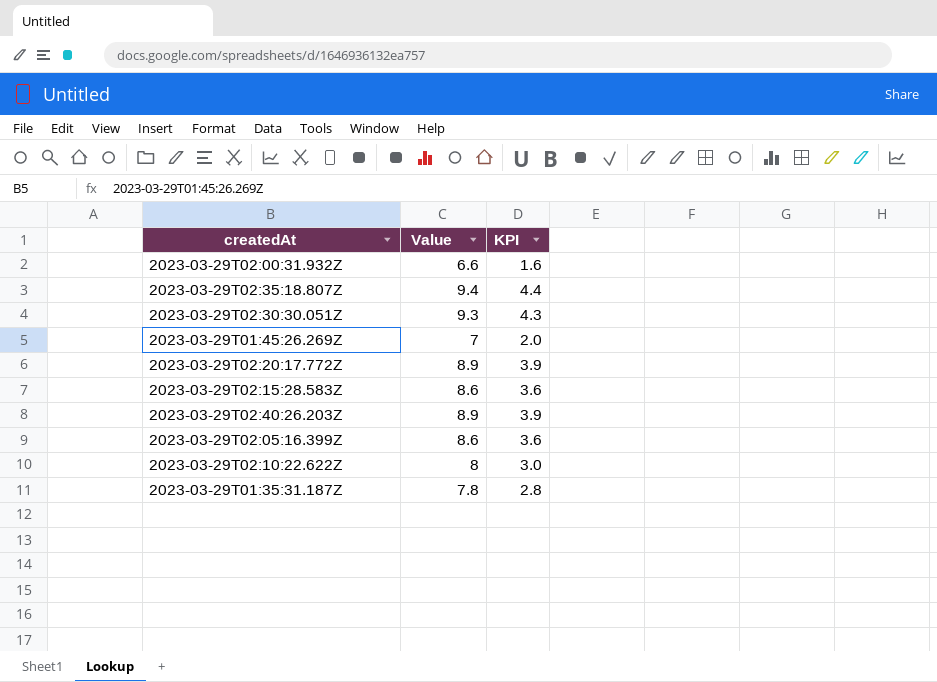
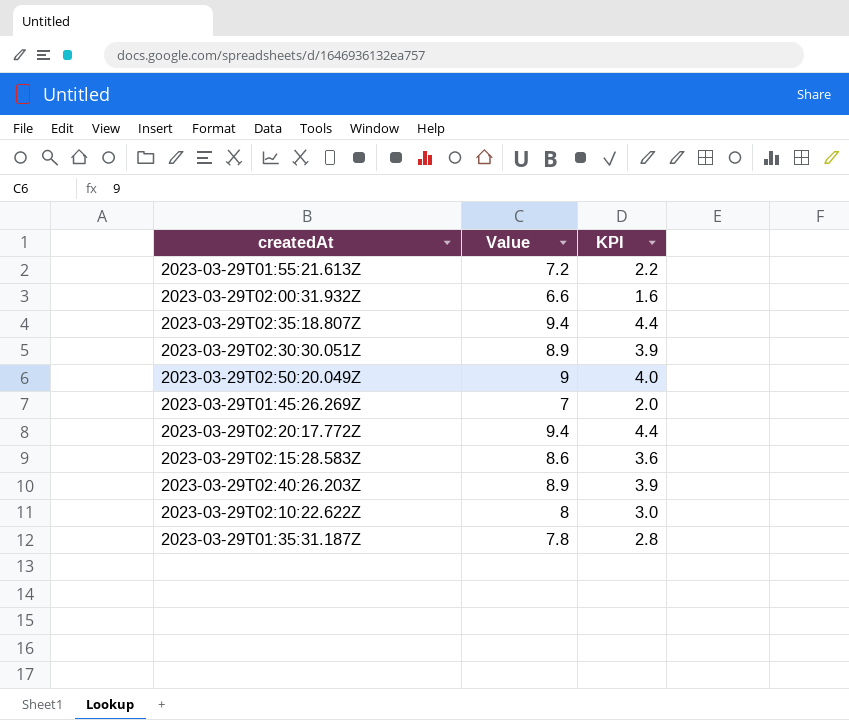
row 2023-03-29T02:05:16.399Z: 8.6 | 3.6 -> none
row 2023-03-29T01:55:21.613Z: none -> 7.2 | 2.2
2023-03-29T02:30:30.051Z | Value: 9.3 -> 8.9
2023-03-29T02:30:30.051Z | KPI: 4.3 -> 3.9
row 2023-03-29T02:50:20.049Z: none -> 9 | 4.0
2023-03-29T02:20:17.772Z | Value: 8.9 -> 9.4
2023-03-29T02:20:17.772Z | KPI: 3.9 -> 4.4

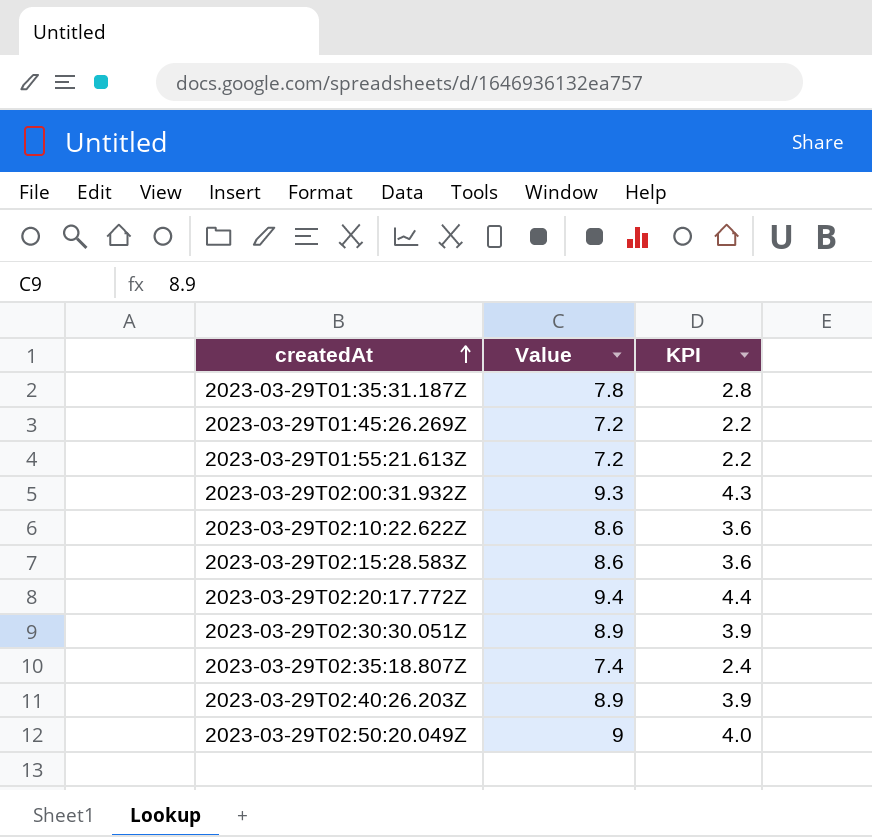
row order: none -> createdAt ascending
2023-03-29T01:45:26.269Z | Value: 7 -> 7.2
2023-03-29T01:45:26.269Z | KPI: 2.0 -> 2.2
2023-03-29T02:00:31.932Z | Value: 6.6 -> 9.3
2023-03-29T02:00:31.932Z | KPI: 1.6 -> 4.3
2023-03-29T02:10:22.622Z | Value: 8 -> 8.6
2023-03-29T02:10:22.622Z | KPI: 3.0 -> 3.6
2023-03-29T02:35:18.807Z | Value: 9.4 -> 7.4
2023-03-29T02:35:18.807Z | KPI: 4.4 -> 2.4

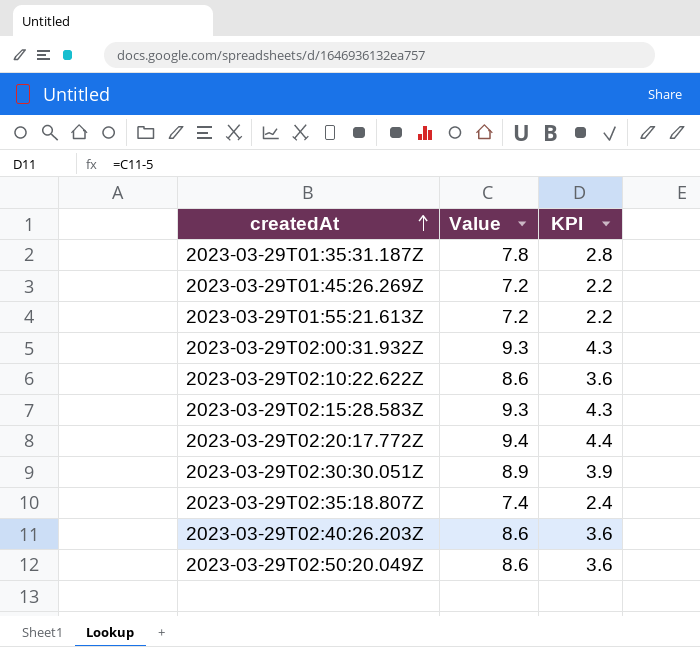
2023-03-29T02:15:28.583Z | Value: 8.6 -> 9.3
2023-03-29T02:15:28.583Z | KPI: 3.6 -> 4.3
2023-03-29T02:40:26.203Z | Value: 8.9 -> 8.6
2023-03-29T02:40:26.203Z | KPI: 3.9 -> 3.6
2023-03-29T02:50:20.049Z | Value: 9 -> 8.6
2023-03-29T02:50:20.049Z | KPI: 4.0 -> 3.6

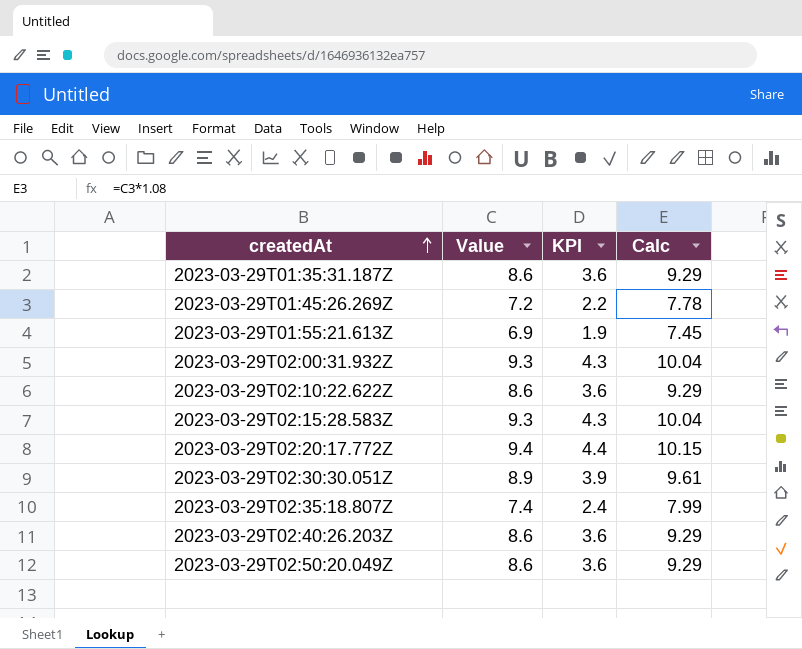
column Calc | formula: none -> [Value] * 1.08
2023-03-29T01:35:31.187Z | Value: 7.8 -> 8.6
2023-03-29T01:35:31.187Z | KPI: 2.8 -> 3.6
2023-03-29T01:55:21.613Z | Value: 7.2 -> 6.9
2023-03-29T01:55:21.613Z | KPI: 2.2 -> 1.9

